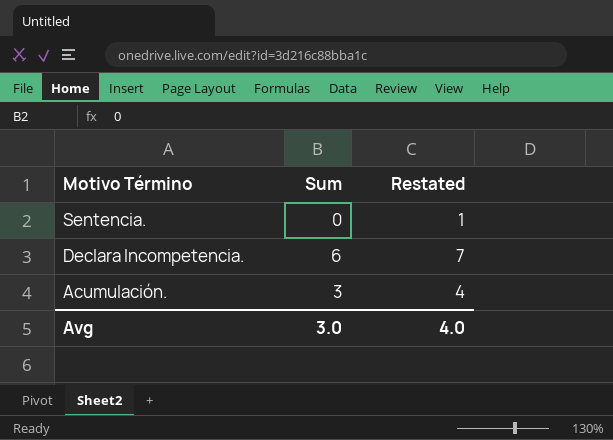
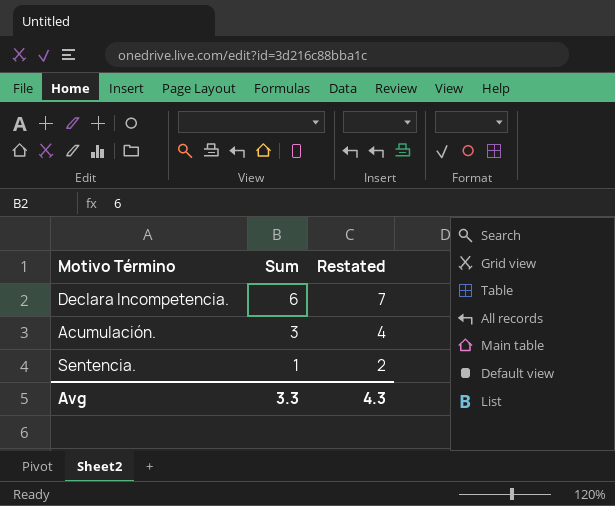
row order: Motivo Término descending -> Sum descending
Sentencia. | Sum: 0 -> 1
Sentencia. | Restated: 1 -> 2
Avg | Sum: 3.0 -> 3.3
Avg | Restated: 4.0 -> 4.3

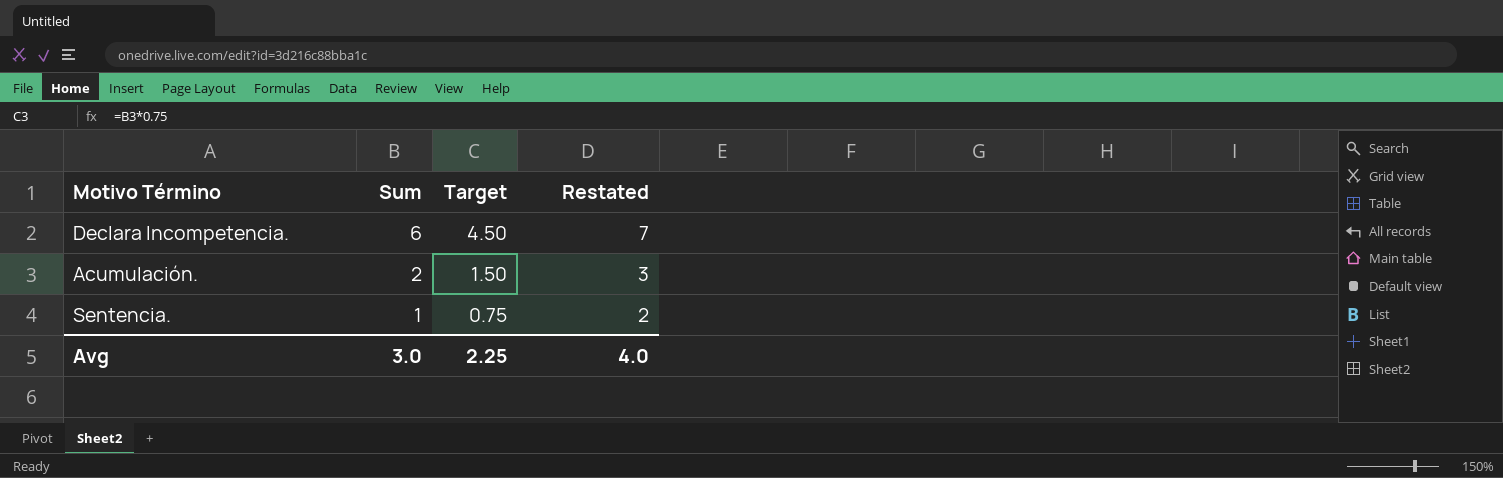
column Target | formula: none -> [Sum] * 0.75
Acumulación. | Sum: 3 -> 2
Acumulación. | Restated: 4 -> 3
Avg | Sum: 3.3 -> 3.0
Avg | Restated: 4.3 -> 4.0

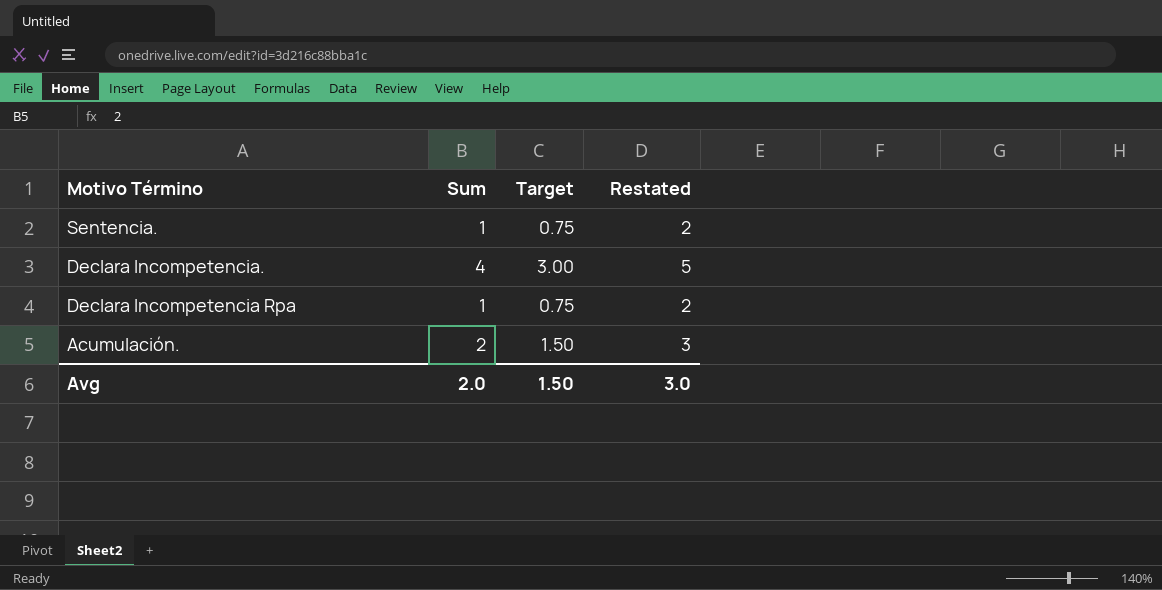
row order: Sum descending -> Motivo Término descending
Declara Incompetencia. | Sum: 6 -> 4
Declara Incompetencia. | Target: 4.50 -> 3.00
Declara Incompetencia. | Restated: 7 -> 5
row Declara Incompetencia Rpa: none -> 1 | 0.75 | 2
Avg | Sum: 3.0 -> 2.0
Avg | Target: 2.25 -> 1.50
Avg | Restated: 4.0 -> 3.0

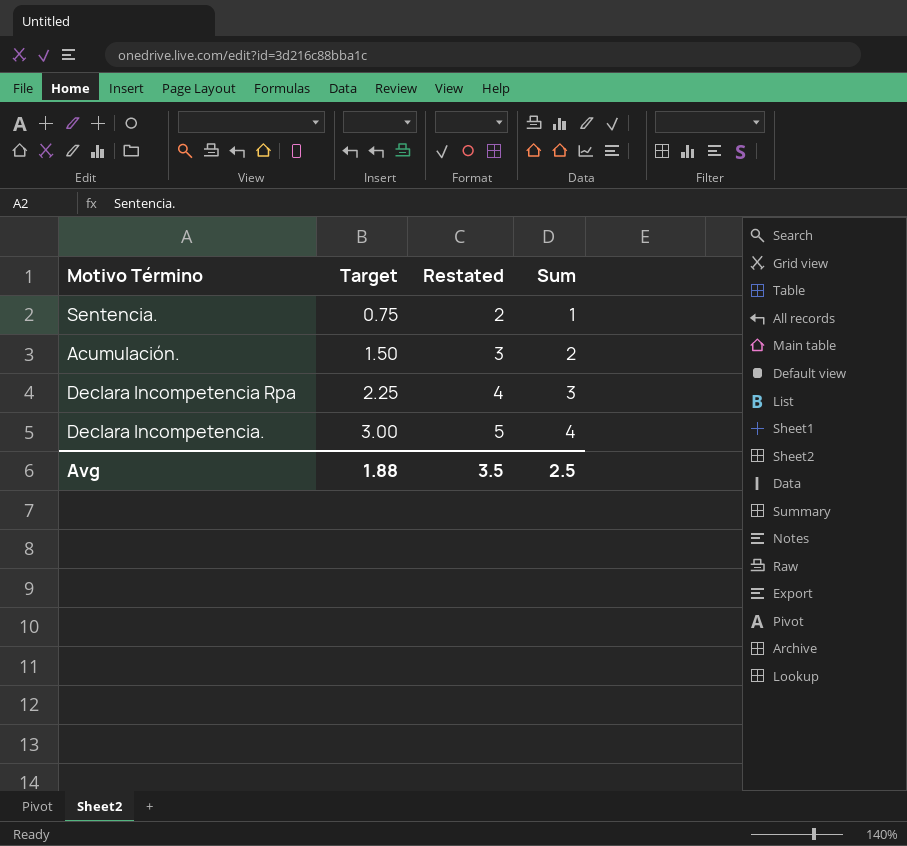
row order: Motivo Término descending -> Target ascending
column Sum | position: 2 -> 4
Declara Incompetencia Rpa | Target: 0.75 -> 2.25
Declara Incompetencia Rpa | Restated: 2 -> 4
Declara Incompetencia Rpa | Sum: 1 -> 3
Avg | Target: 1.50 -> 1.88
Avg | Restated: 3.0 -> 3.5
Avg | Sum: 2.0 -> 2.5

